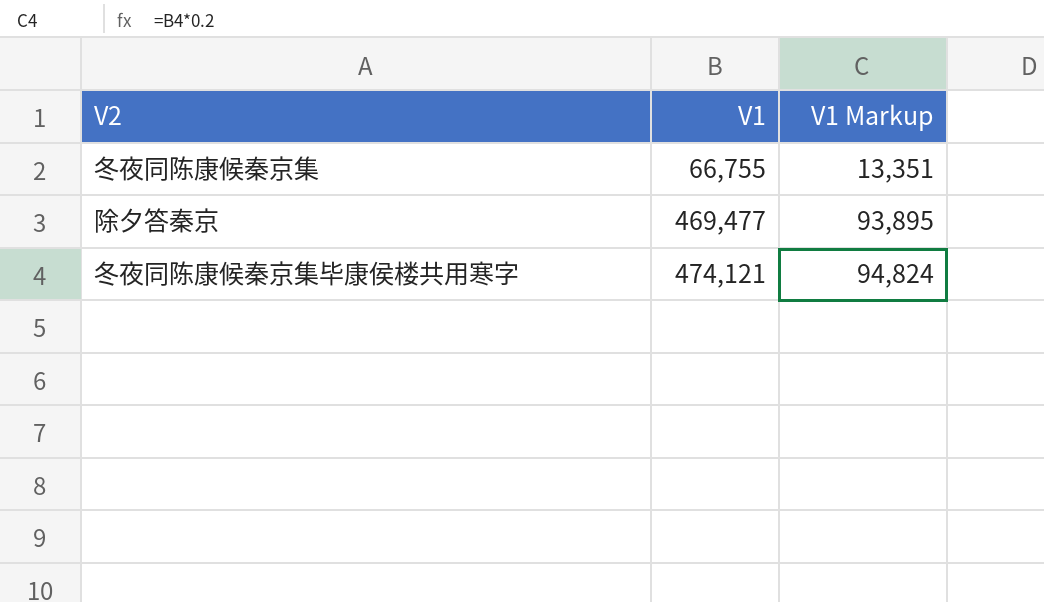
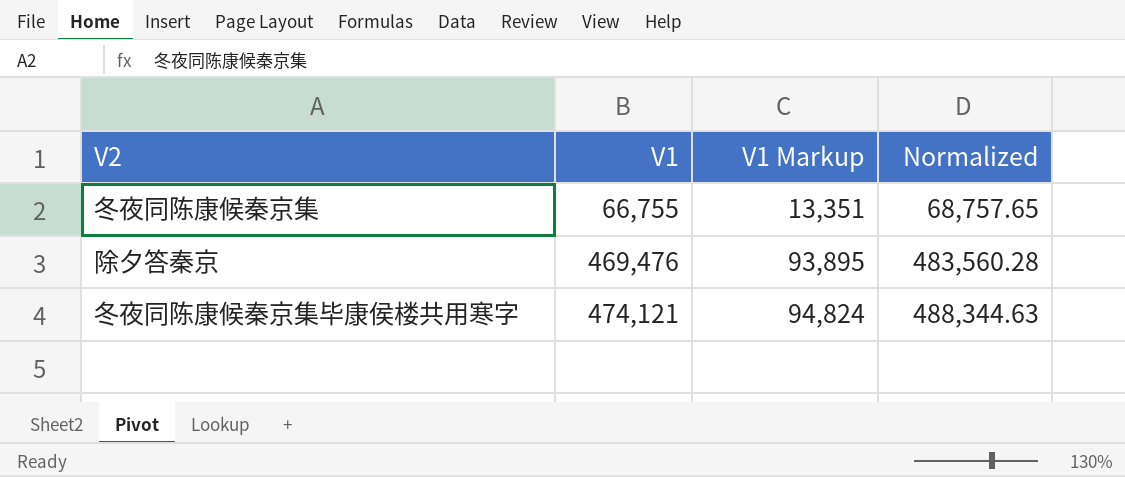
column Normalized | formula: none -> [V1] * 1.03
除夕答秦京 | V1: 469,477 -> 469,476

